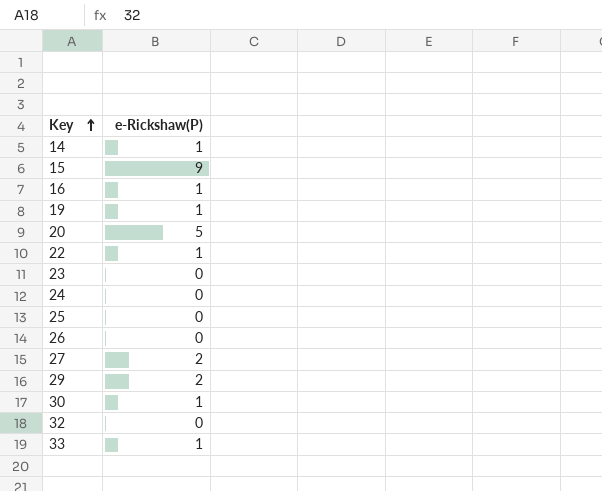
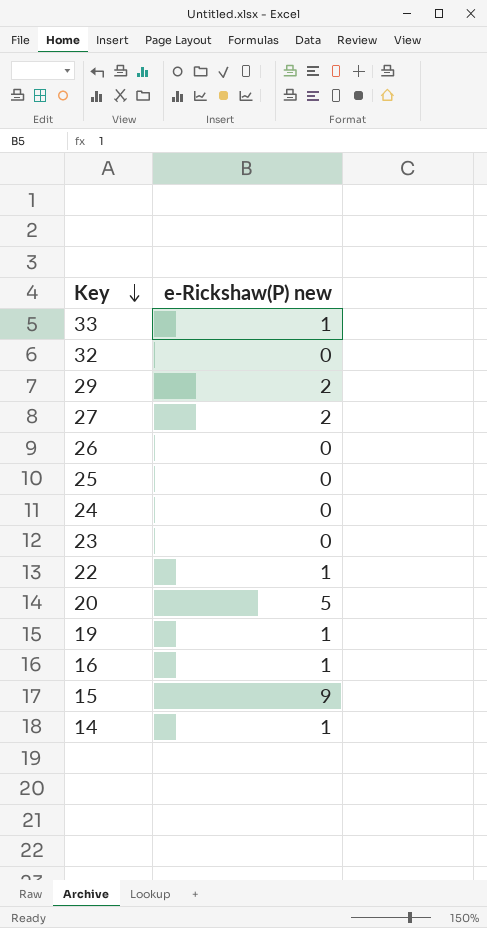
row order: Key ascending -> Key descending
column name: e-Rickshaw(P) -> e-Rickshaw(P) new
row 30: 1 -> none

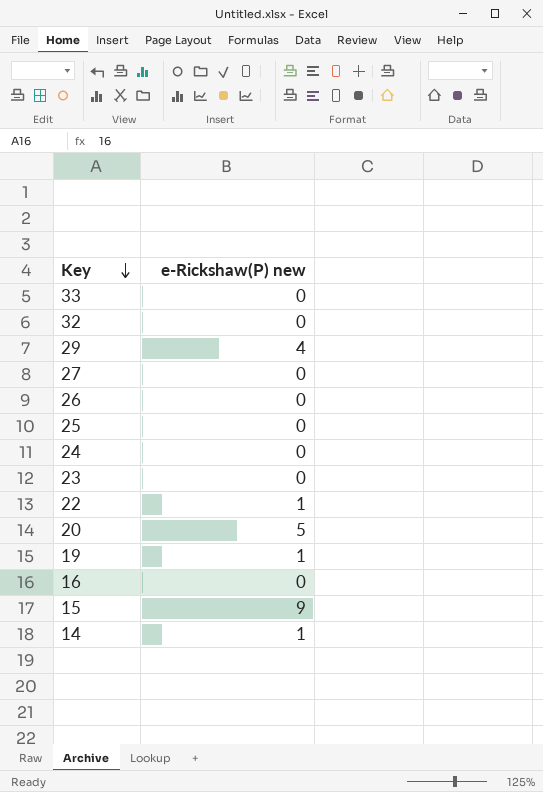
33 | e-Rickshaw(P) new: 1 -> 0
29 | e-Rickshaw(P) new: 2 -> 4
27 | e-Rickshaw(P) new: 2 -> 0
16 | e-Rickshaw(P) new: 1 -> 0

